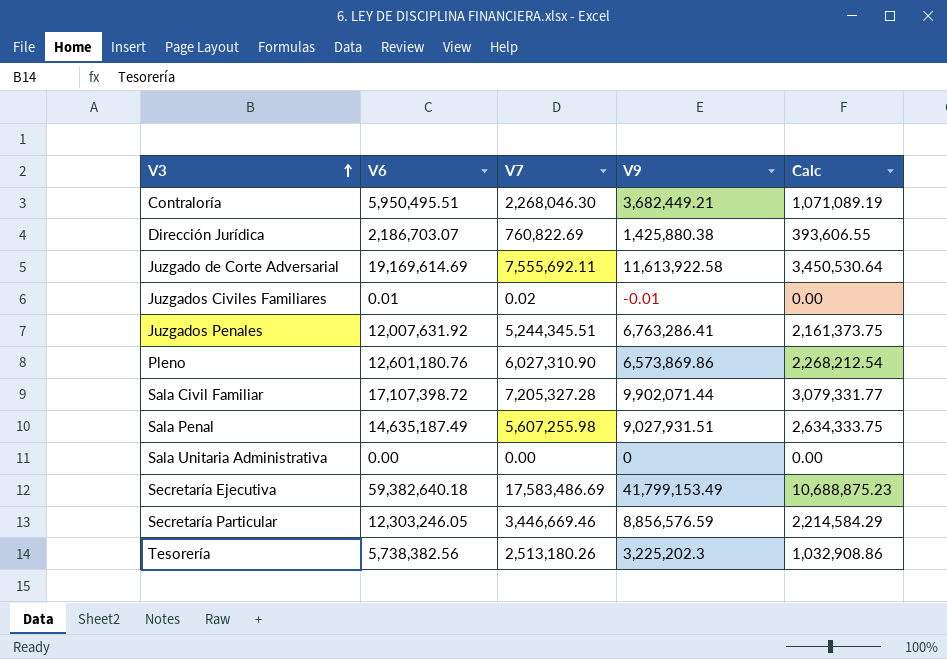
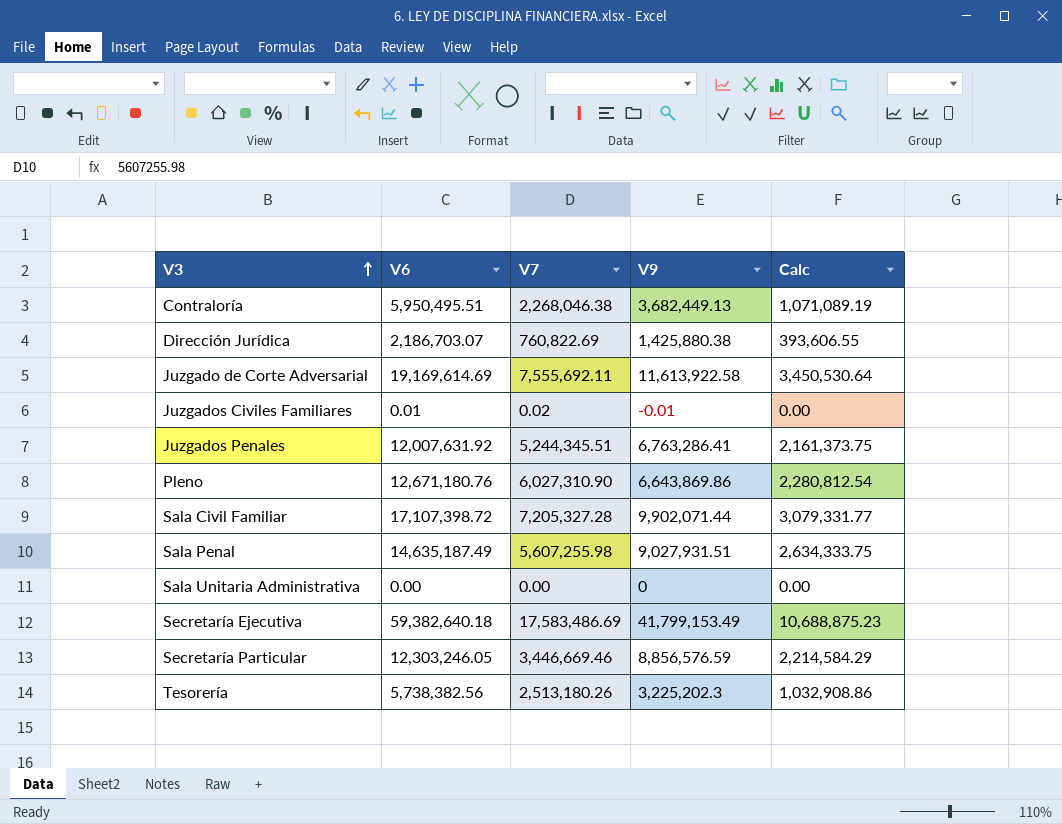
Contraloría | V7: 2,268,046.30 -> 2,268,046.38
Contraloría | V9: 3,682,449.21 -> 3,682,449.13
Pleno | V6: 12,601,180.76 -> 12,671,180.76
Pleno | V9: 6,573,869.86 -> 6,643,869.86
Pleno | Calc: 2,268,212.54 -> 2,280,812.54

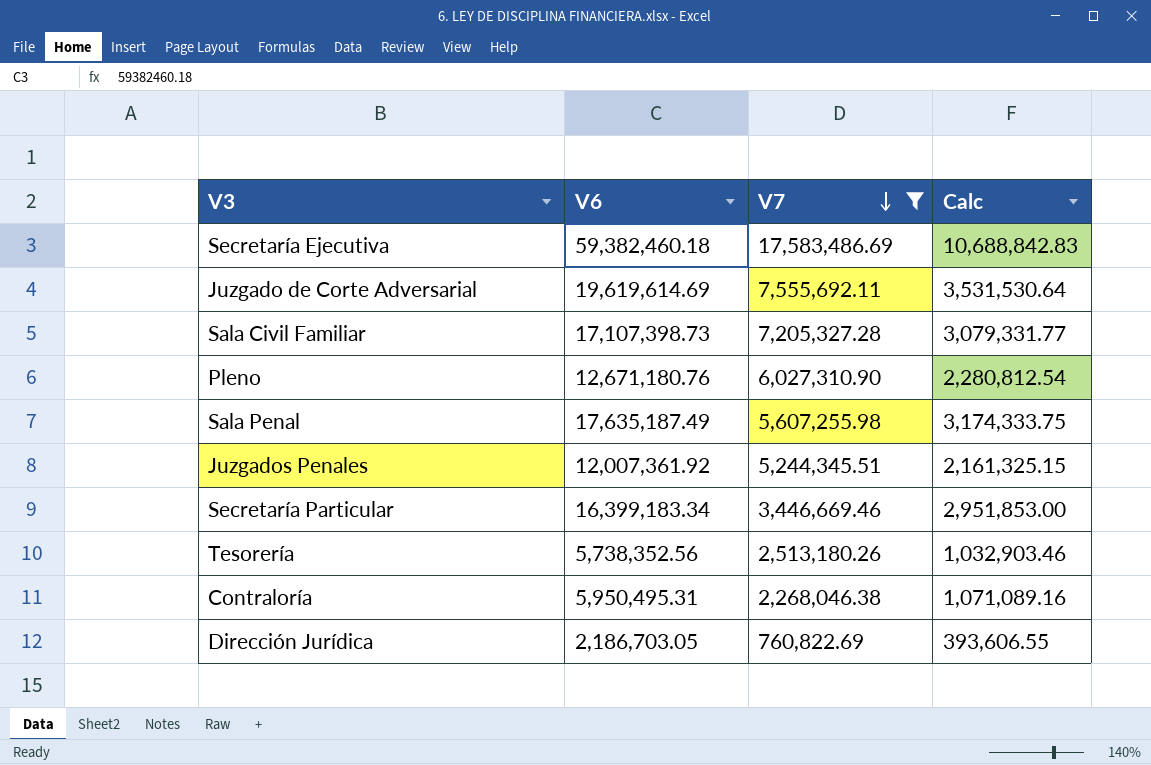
filter: none -> V7 >= 760,822.69
row order: V3 ascending -> V7 descending
column V9 | formula: [V6] - [V7] -> none
Secretaría Ejecutiva | V6: 59,382,640.18 -> 59,382,460.18
Secretaría Ejecutiva | Calc: 10,688,875.23 -> 10,688,842.83
Juzgado de Corte Adversarial | V6: 19,169,614.69 -> 19,619,614.69
Juzgado de Corte Adversarial | Calc: 3,450,530.64 -> 3,531,530.64
Sala Civil Familiar | V6: 17,107,398.72 -> 17,107,398.73
Sala Penal | V6: 14,635,187.49 -> 17,635,187.49
Sala Penal | Calc: 2,634,333.75 -> 3,174,333.75
Juzgados Penales | V6: 12,007,631.92 -> 12,007,361.92
Juzgados Penales | Calc: 2,161,373.75 -> 2,161,325.15
Secretaría Particular | V6: 12,303,246.05 -> 16,399,183.34
Secretaría Particular | Calc: 2,214,584.29 -> 2,951,853.00
Tesorería | V6: 5,738,382.56 -> 5,738,352.56
Tesorería | Calc: 1,032,908.86 -> 1,032,903.46
Contraloría | V6: 5,950,495.51 -> 5,950,495.31
Contraloría | Calc: 1,071,089.19 -> 1,071,089.16
Dirección Jurídica | V6: 2,186,703.07 -> 2,186,703.05

